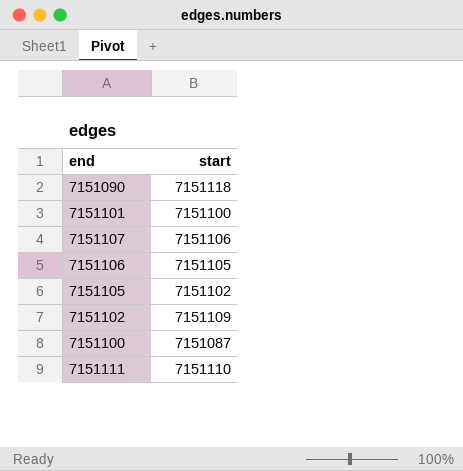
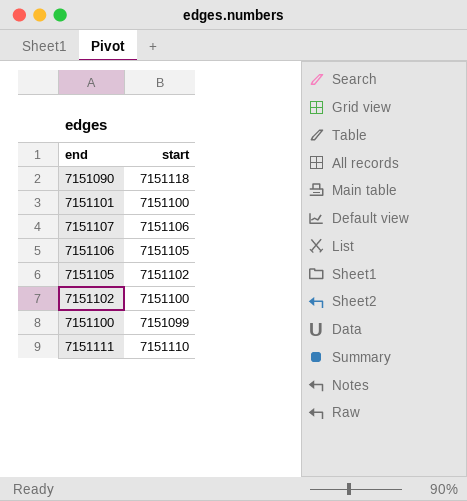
7151102 | start: 7151109 -> 7151100
7151100 | start: 7151087 -> 7151099

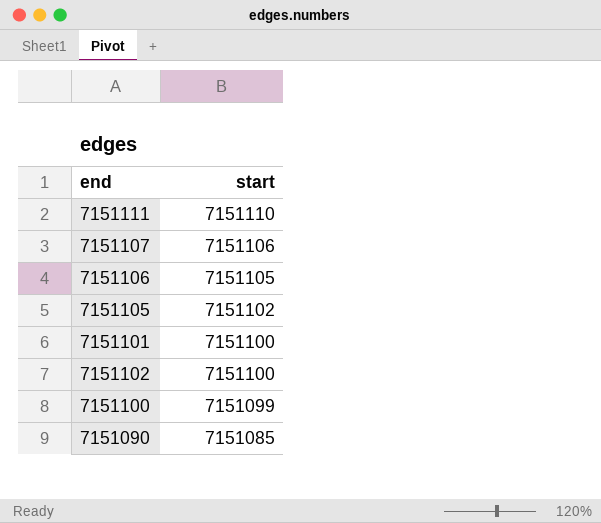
row order: none -> start descending
7151090 | start: 7151118 -> 7151085

